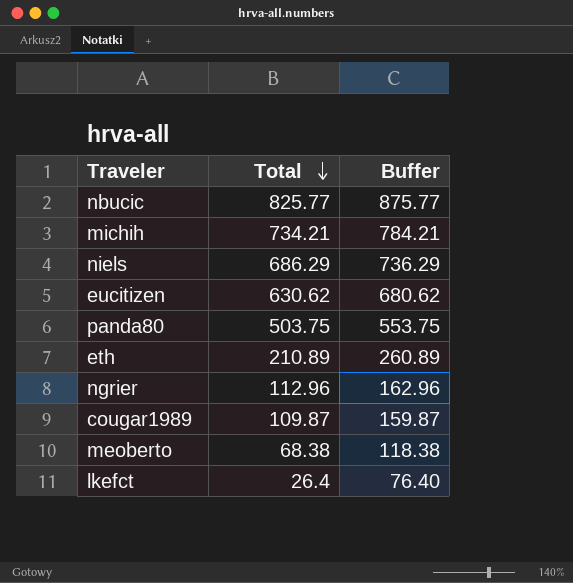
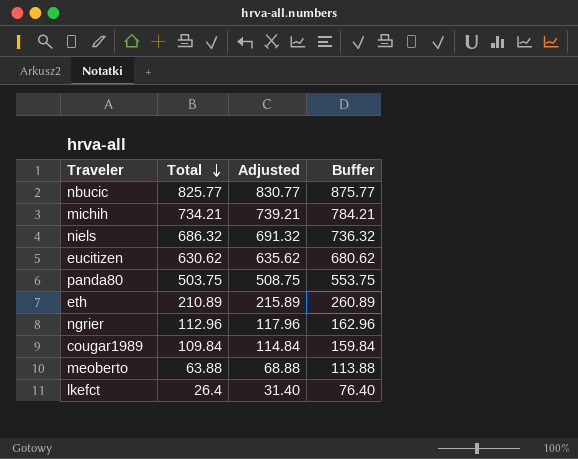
column Adjusted | formula: none -> [Total] + 5
niels | Total: 686.29 -> 686.32
niels | Buffer: 736.29 -> 736.32
cougar1989 | Total: 109.87 -> 109.84
cougar1989 | Buffer: 159.87 -> 159.84
meoberto | Total: 68.38 -> 63.88
meoberto | Buffer: 118.38 -> 113.88

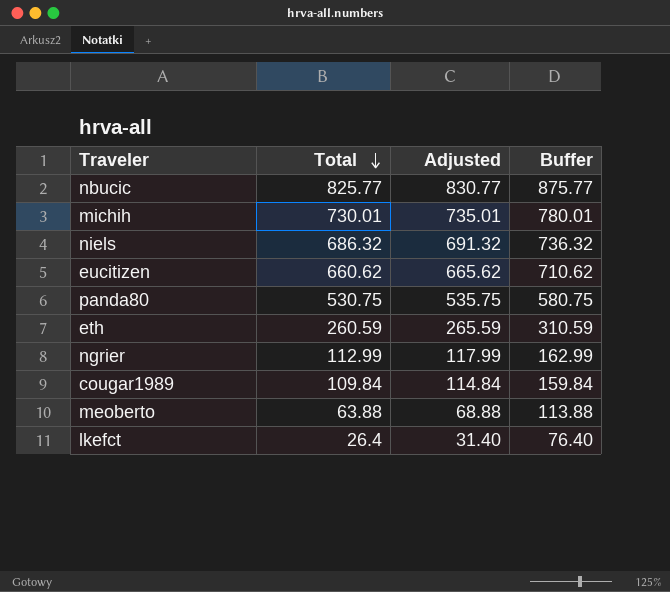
michih | Total: 734.21 -> 730.01
michih | Adjusted: 739.21 -> 735.01
michih | Buffer: 784.21 -> 780.01
eucitizen | Total: 630.62 -> 660.62
eucitizen | Adjusted: 635.62 -> 665.62
eucitizen | Buffer: 680.62 -> 710.62
panda80 | Total: 503.75 -> 530.75
panda80 | Adjusted: 508.75 -> 535.75
panda80 | Buffer: 553.75 -> 580.75
eth | Total: 210.89 -> 260.59
eth | Adjusted: 215.89 -> 265.59
eth | Buffer: 260.89 -> 310.59
ngrier | Total: 112.96 -> 112.99
ngrier | Adjusted: 117.96 -> 117.99
ngrier | Buffer: 162.96 -> 162.99

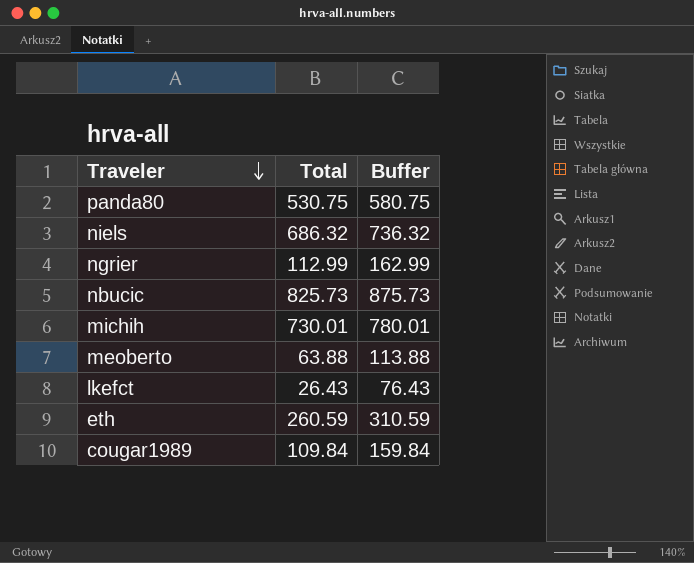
row order: Total descending -> Traveler descending
column Adjusted | formula: [Total] + 5 -> none
row eucitizen: 660.62 | 665.62 | 710.62 -> none
nbucic | Total: 825.77 -> 825.73
nbucic | Buffer: 875.77 -> 875.73
lkefct | Total: 26.4 -> 26.43
lkefct | Buffer: 76.40 -> 76.43

